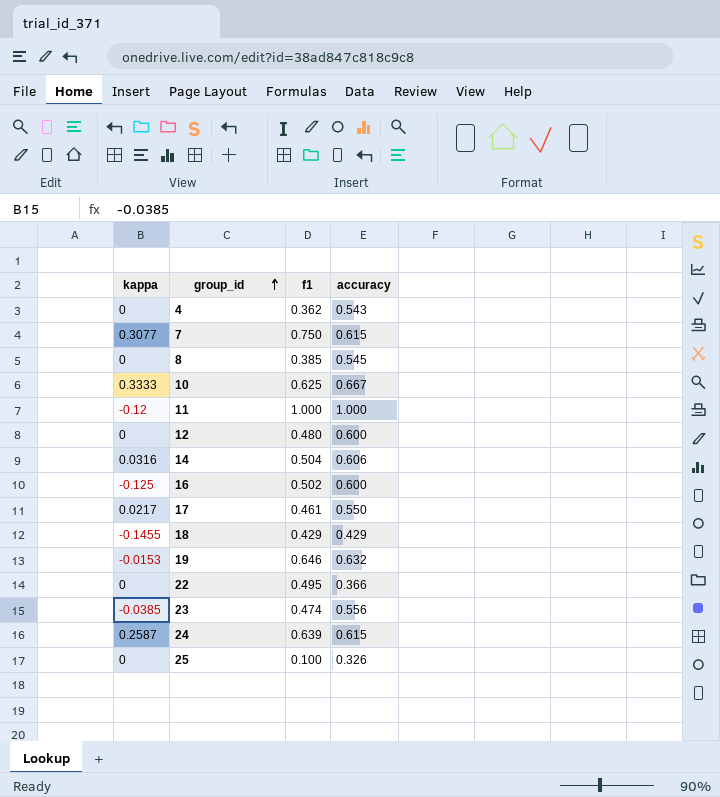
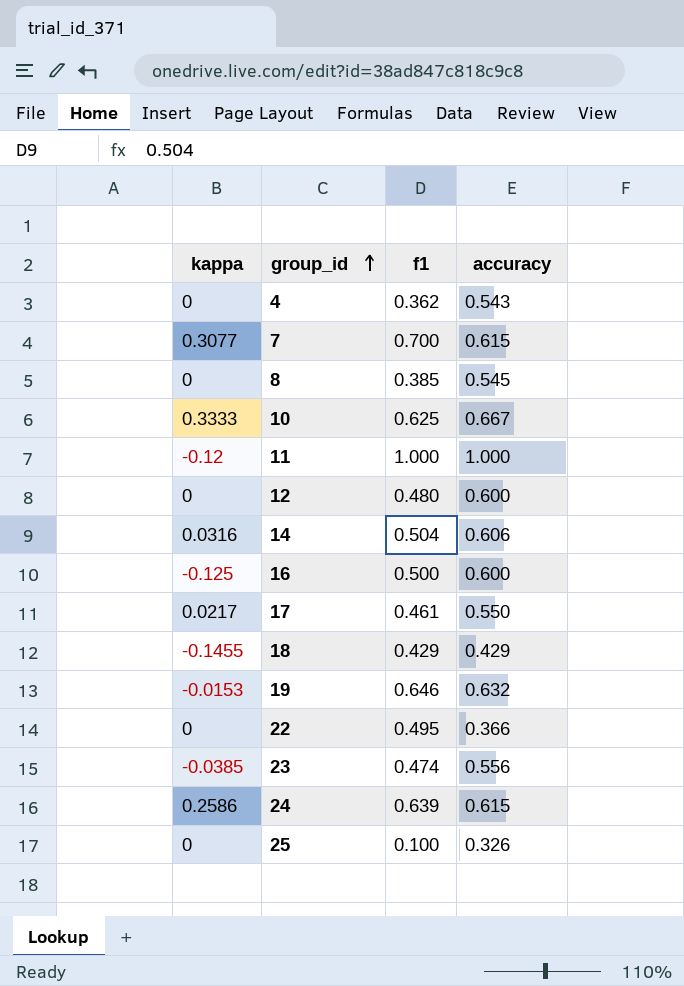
7 | f1: 0.750 -> 0.700
16 | f1: 0.502 -> 0.500
24 | kappa: 0.2587 -> 0.2586

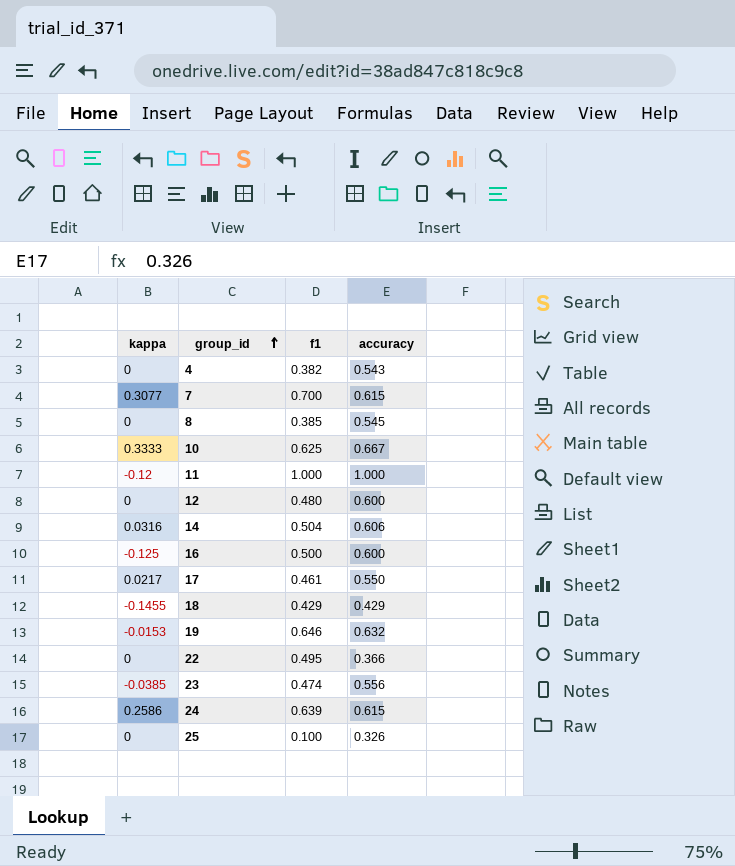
4 | f1: 0.362 -> 0.382

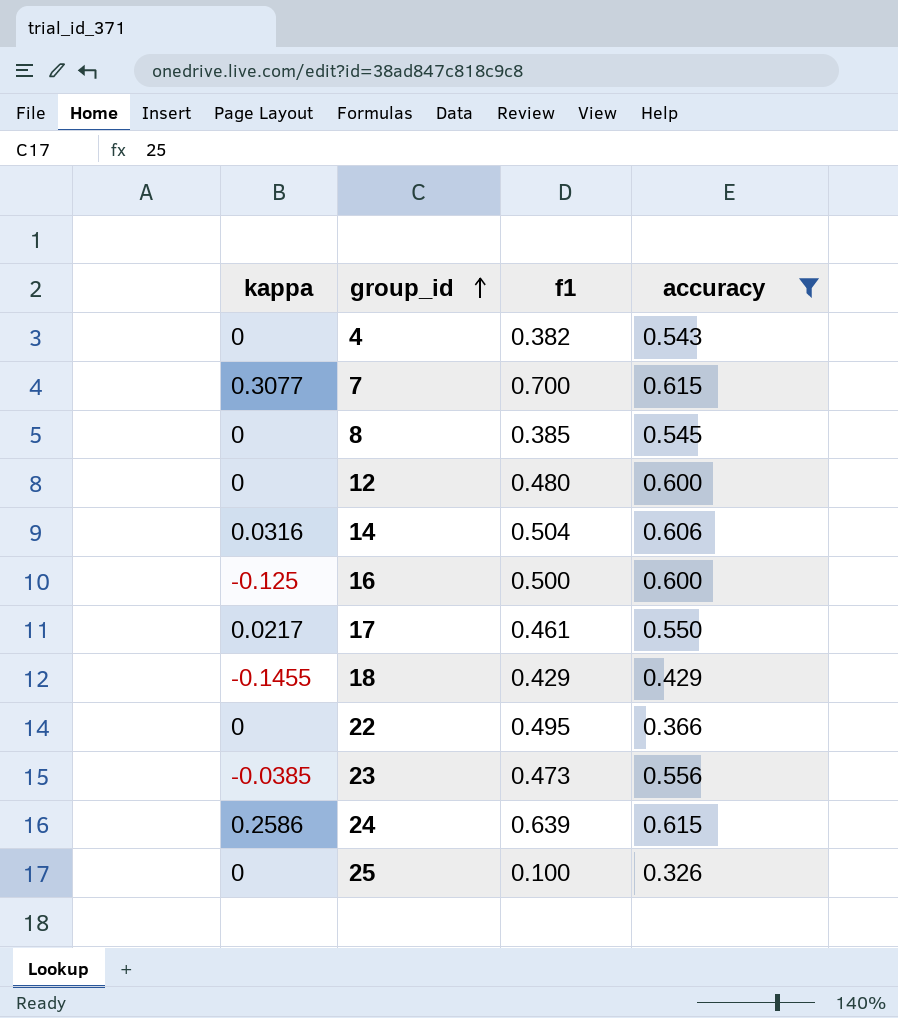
filter: none -> accuracy <= 0.615
23 | f1: 0.474 -> 0.473

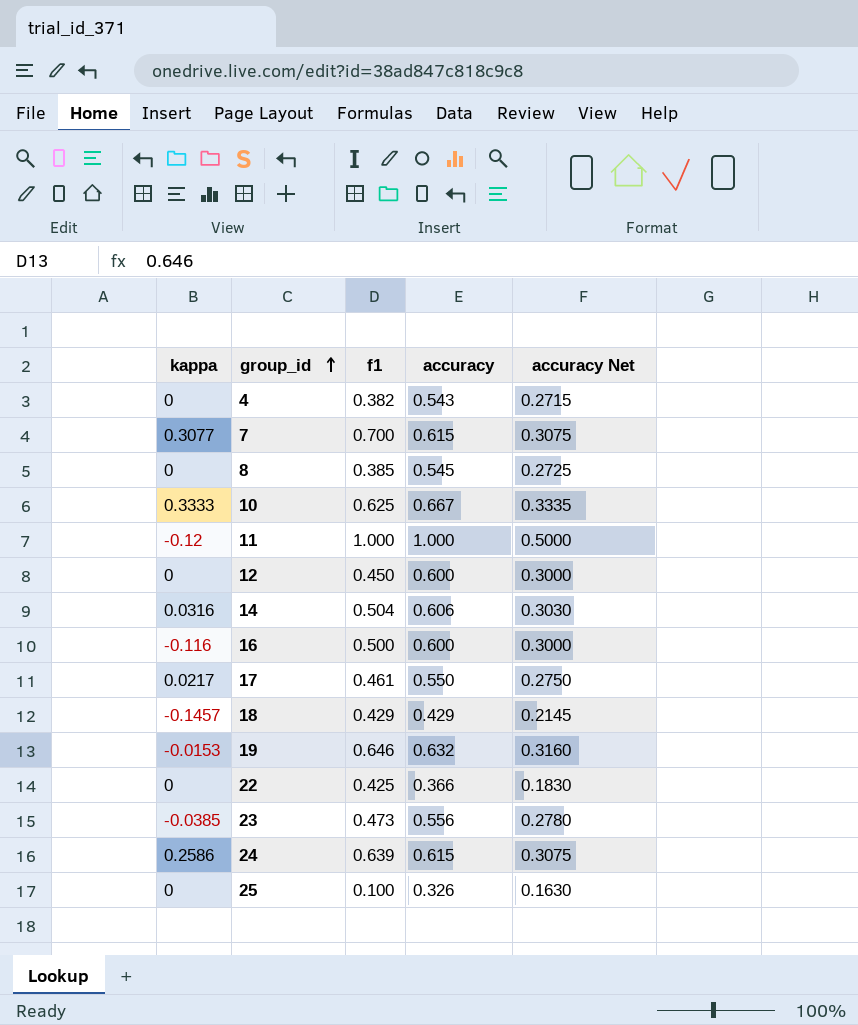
filter: accuracy <= 0.615 -> none
column accuracy Net | formula: none -> [accuracy] * 0.5
12 | f1: 0.480 -> 0.450
16 | kappa: -0.125 -> -0.116
18 | kappa: -0.1455 -> -0.1457
22 | f1: 0.495 -> 0.425

